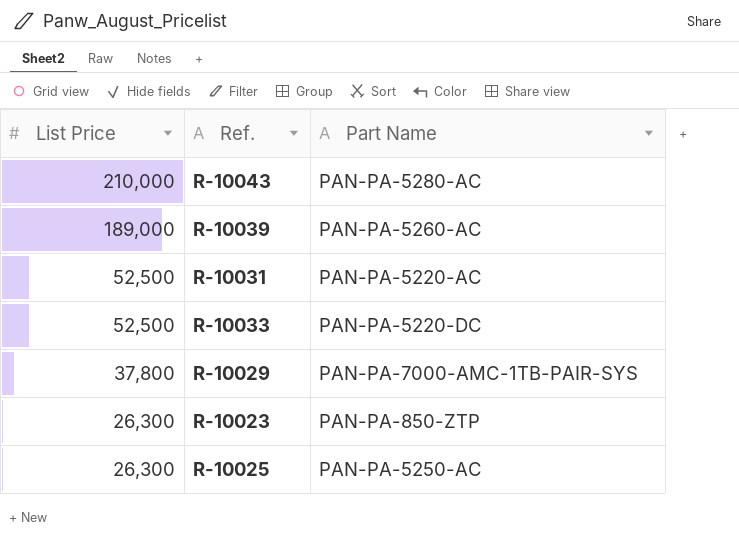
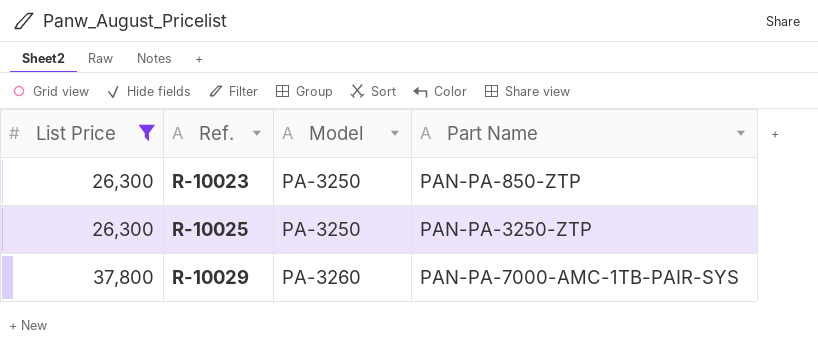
filter: none -> List Price <= 37,800
row order: List Price descending -> List Price ascending
column Model | position: none -> 3
R-10025 | Part Name: PAN-PA-5250-AC -> PAN-PA-3250-ZTP

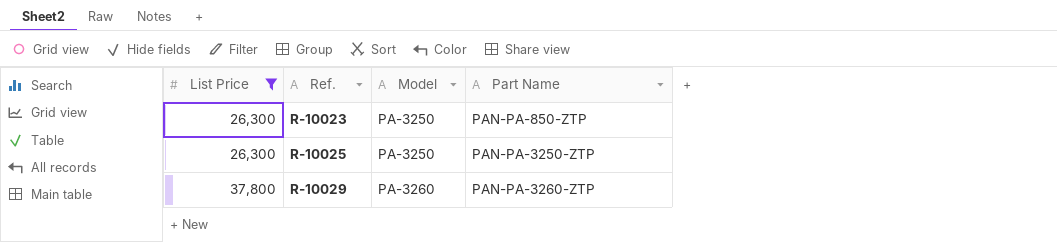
R-10029 | Part Name: PAN-PA-7000-AMC-1TB-PAIR-SYS -> PAN-PA-3260-ZTP

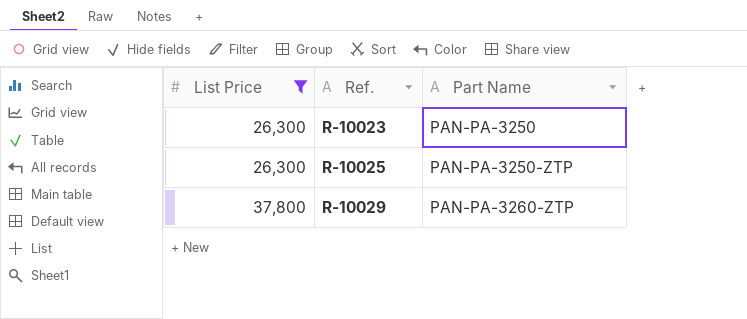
column Model | position: 3 -> none
R-10023 | Part Name: PAN-PA-850-ZTP -> PAN-PA-3250

